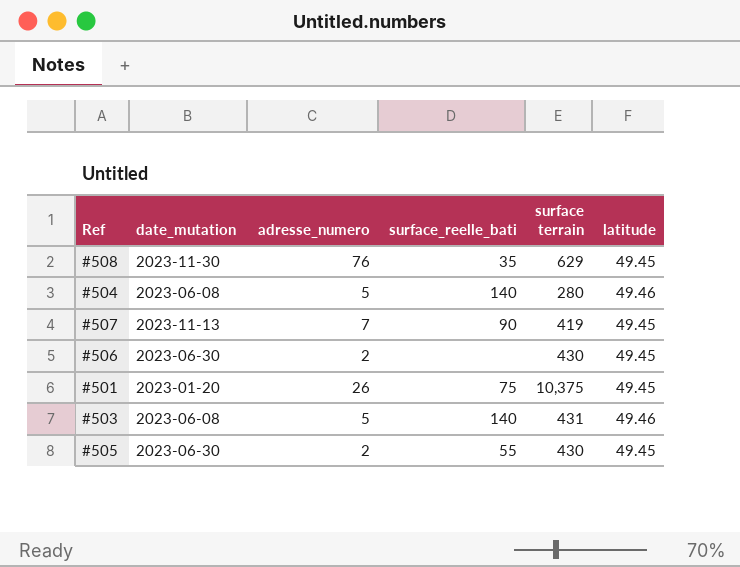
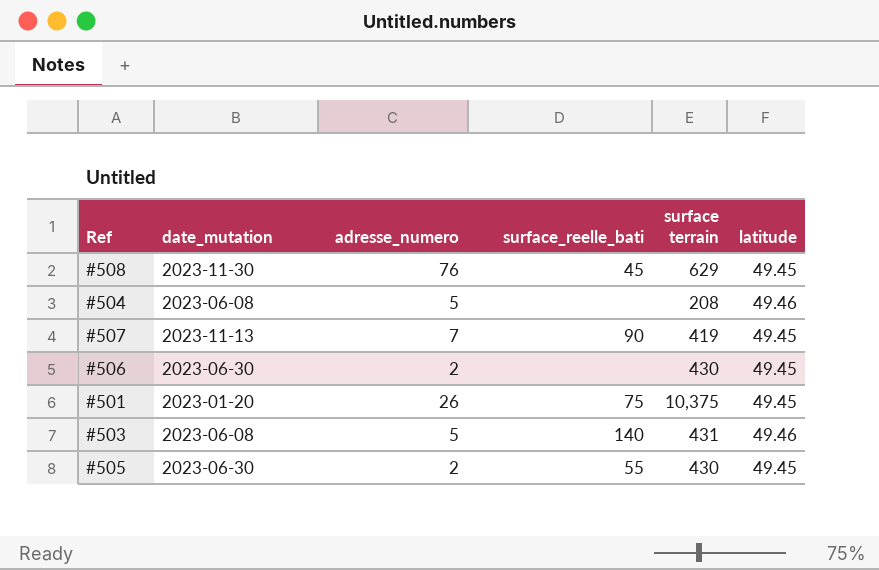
#508 | surface_reelle_bati: 35 -> 45
#504 | surface_reelle_bati: 140 -> none
#504 | surface terrain: 280 -> 208

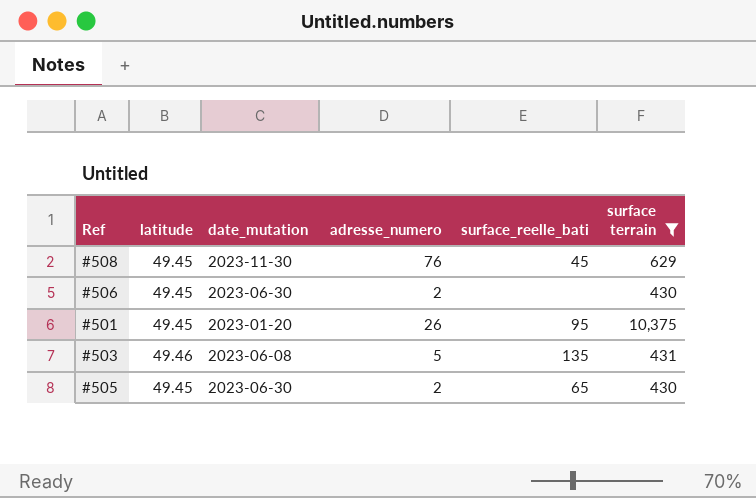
filter: none -> surface terrain >= 430
column latitude | position: 6 -> 2
#501 | surface_reelle_bati: 75 -> 95
#503 | surface_reelle_bati: 140 -> 135
#505 | surface_reelle_bati: 55 -> 65

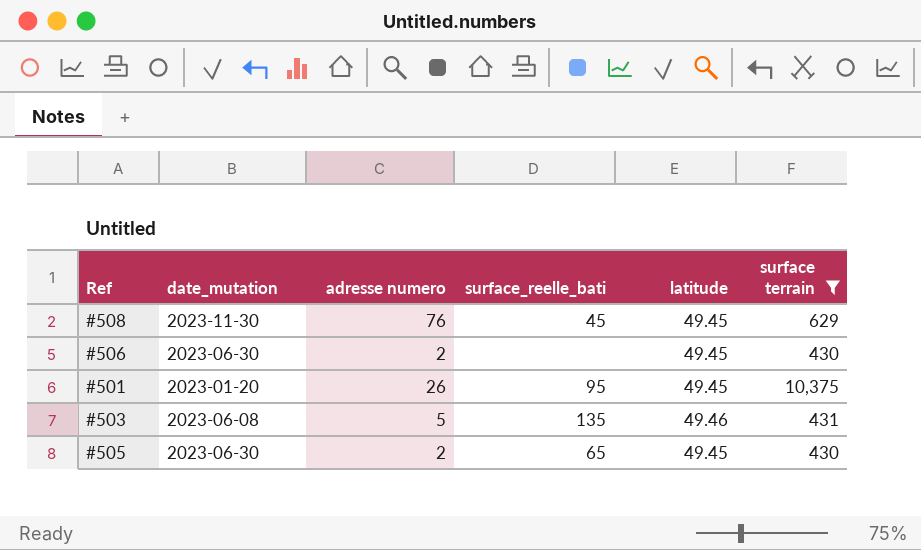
column name: adresse_numero -> adresse numero
column latitude | position: 2 -> 5

